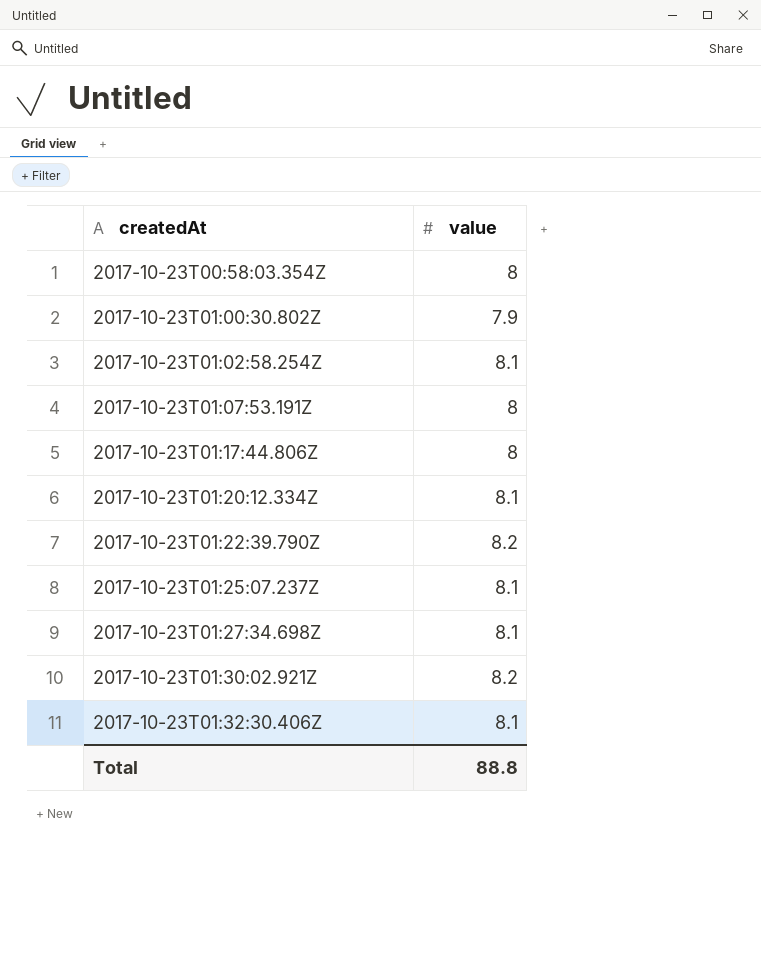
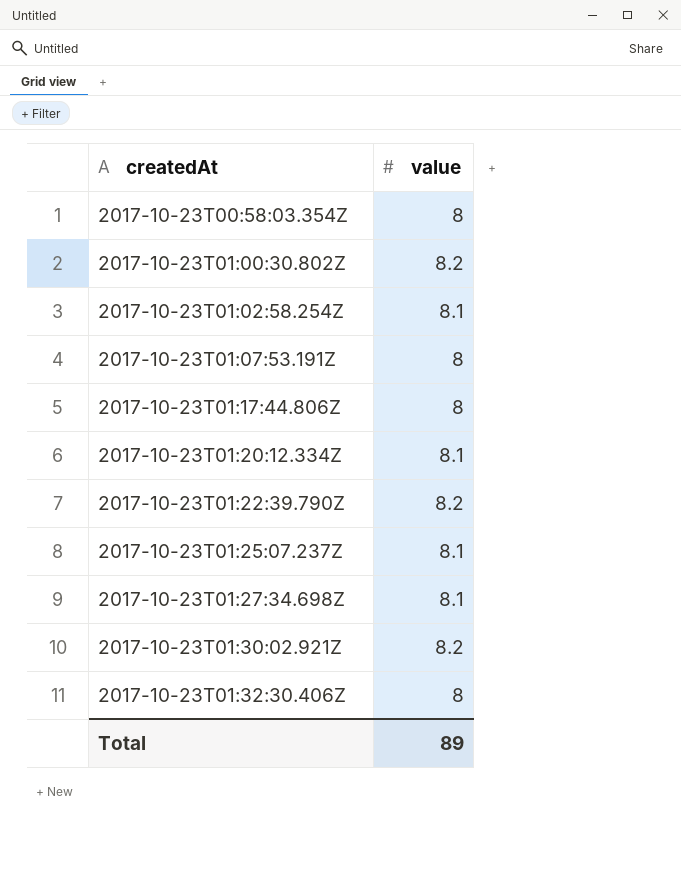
2017-10-23T01:00:30.802Z | value: 7.9 -> 8.2
2017-10-23T01:32:30.406Z | value: 8.1 -> 8
Total | value: 88.8 -> 89

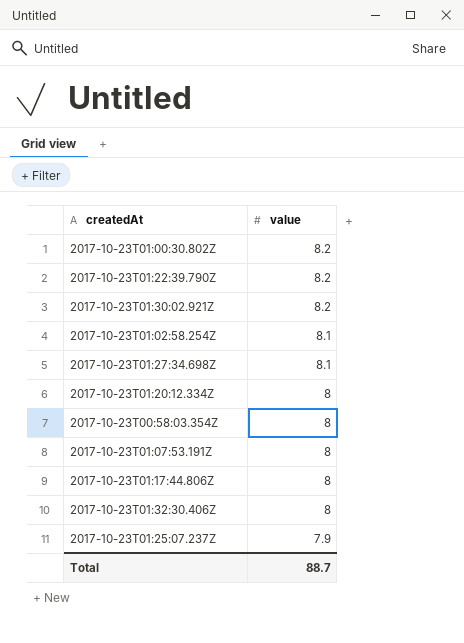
row order: createdAt ascending -> value descending
2017-10-23T01:20:12.334Z | value: 8.1 -> 8
2017-10-23T01:25:07.237Z | value: 8.1 -> 7.9
Total | value: 89 -> 88.7

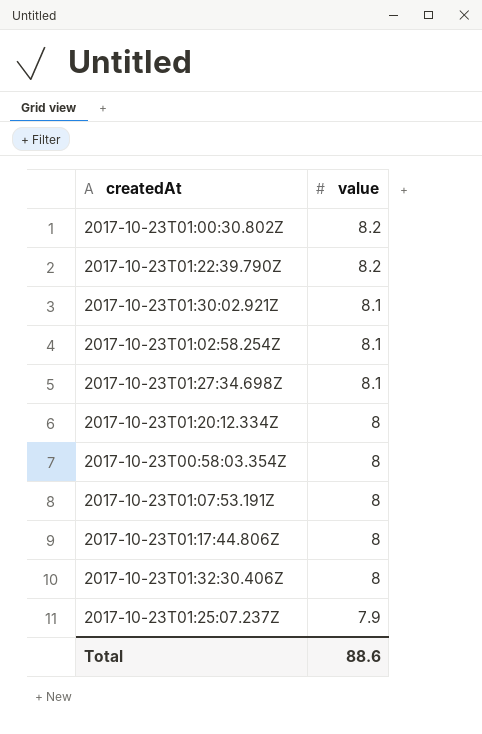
2017-10-23T01:30:02.921Z | value: 8.2 -> 8.1
Total | value: 88.7 -> 88.6

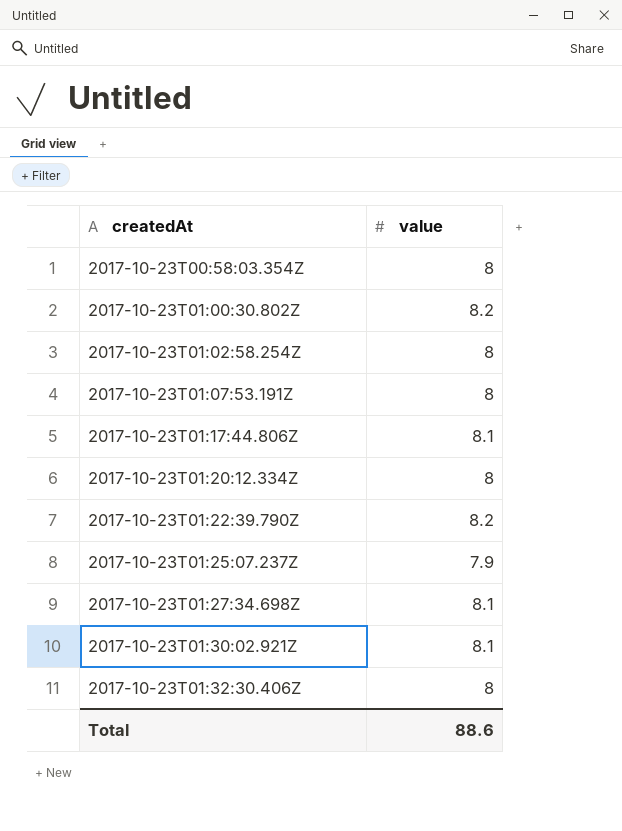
row order: value descending -> createdAt ascending
2017-10-23T01:02:58.254Z | value: 8.1 -> 8
2017-10-23T01:17:44.806Z | value: 8 -> 8.1

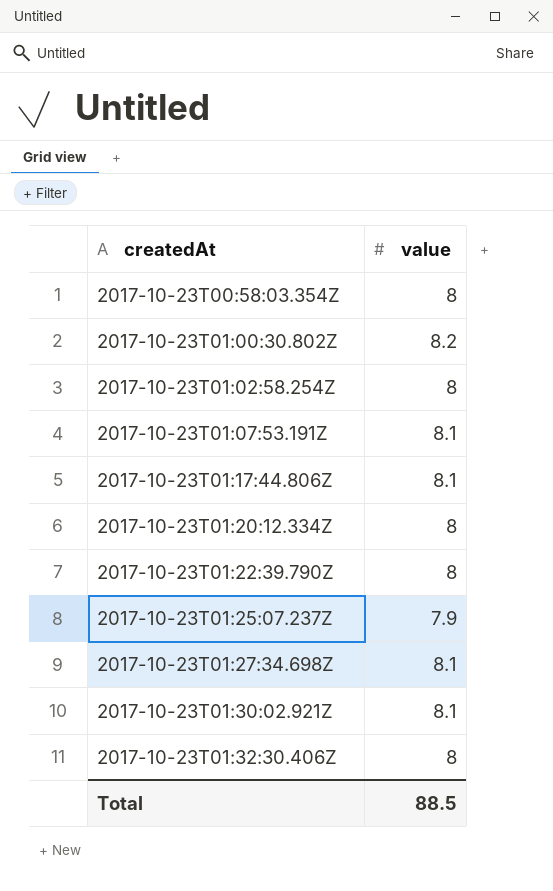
2017-10-23T01:07:53.191Z | value: 8 -> 8.1
2017-10-23T01:22:39.790Z | value: 8.2 -> 8
Total | value: 88.6 -> 88.5

